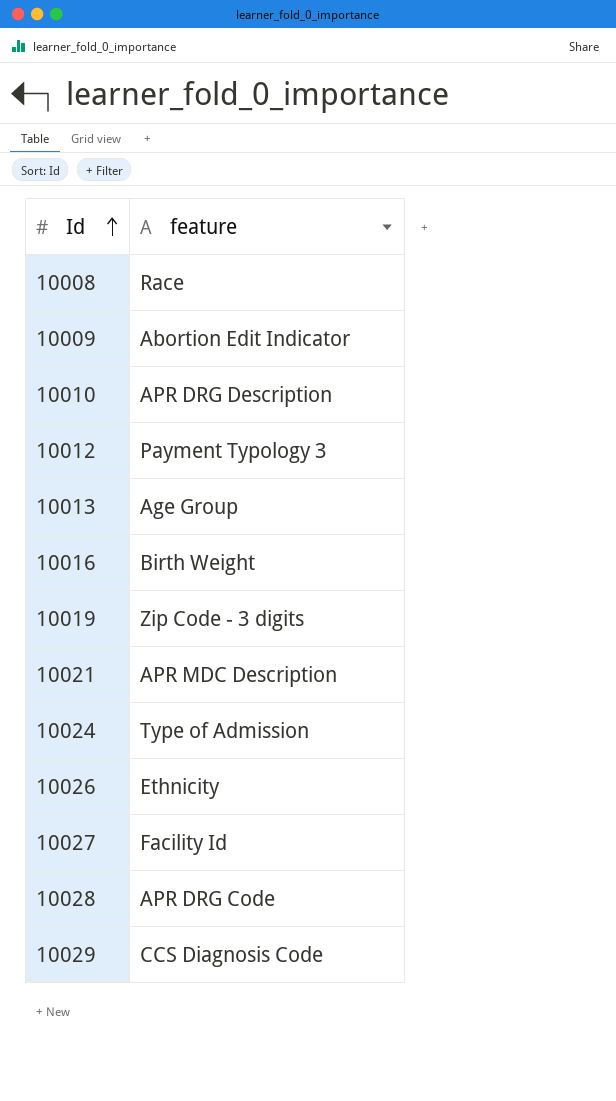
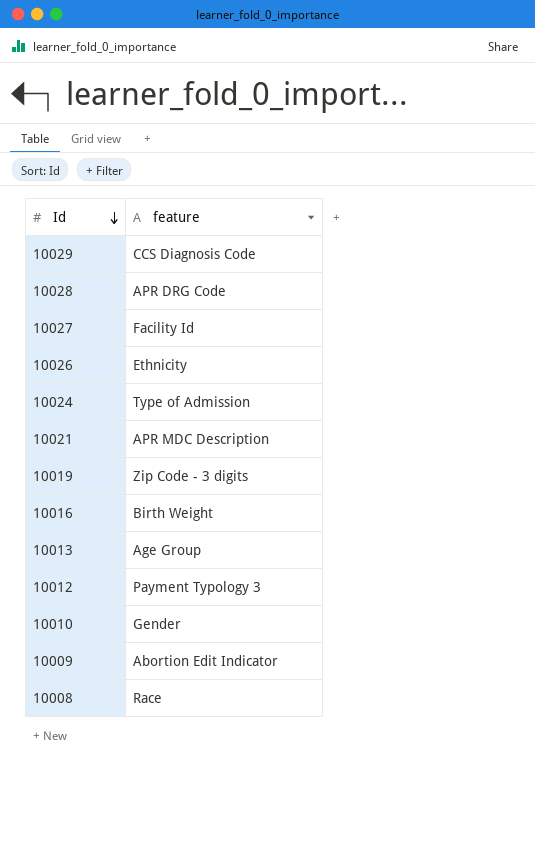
row order: Id ascending -> Id descending
10010 | feature: APR DRG Description -> Gender

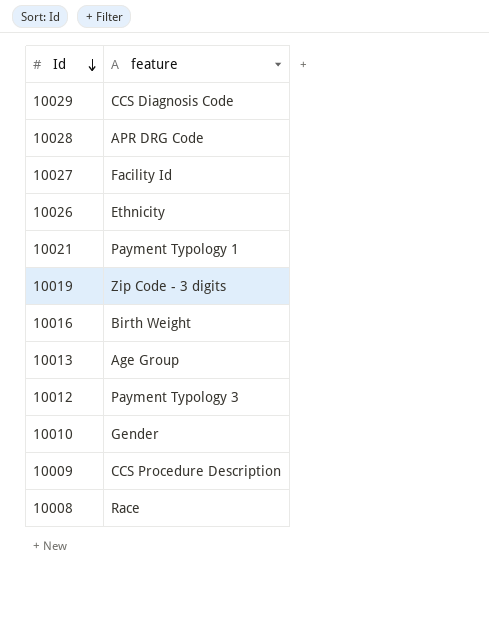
row 10024: Type of Admission -> none
10021 | feature: APR MDC Description -> Payment Typology 1
10009 | feature: Abortion Edit Indicator -> CCS Procedure Description

